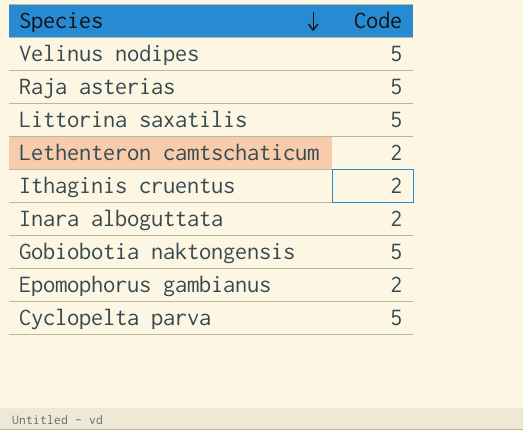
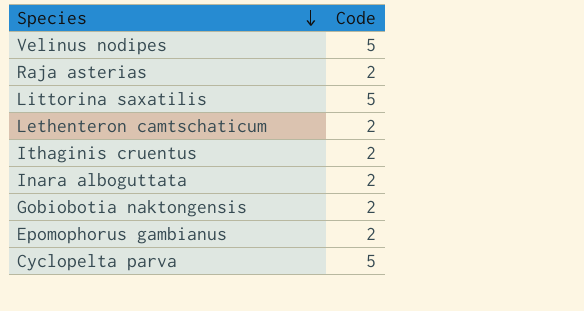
Raja asterias | Code: 5 -> 2
Gobiobotia naktongensis | Code: 5 -> 2

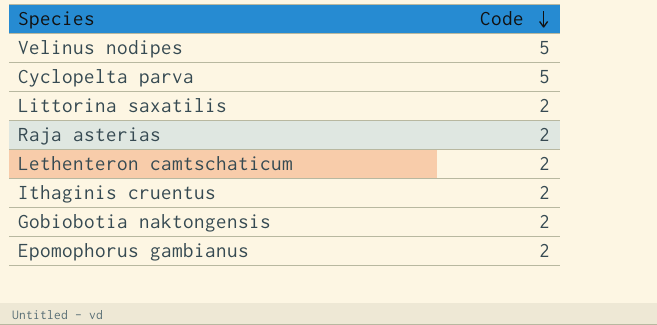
row order: Species descending -> Code descending
row Inara alboguttata: 2 -> none
Littorina saxatilis | Code: 5 -> 2

